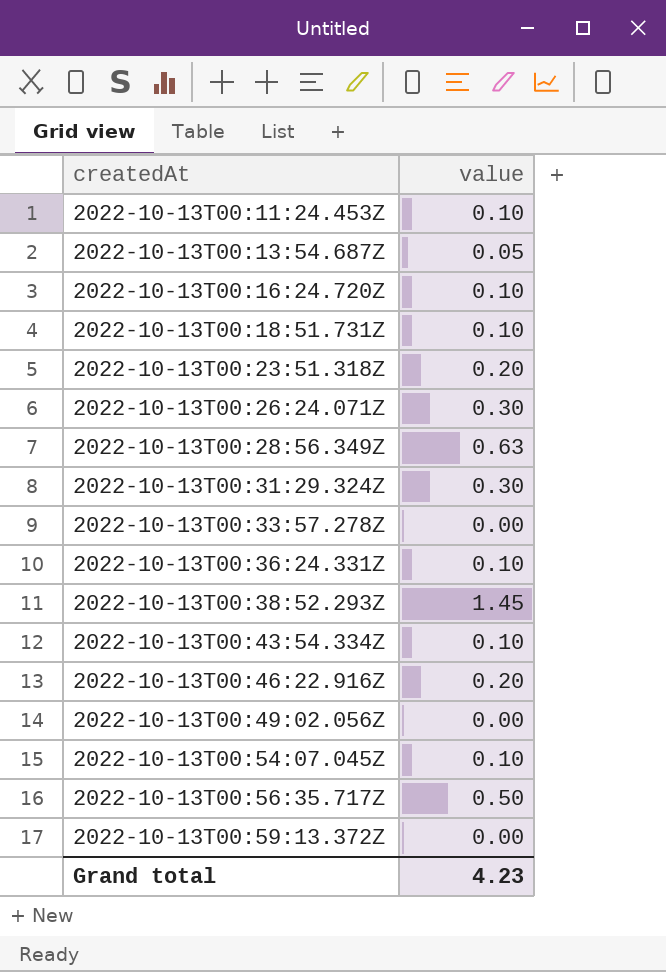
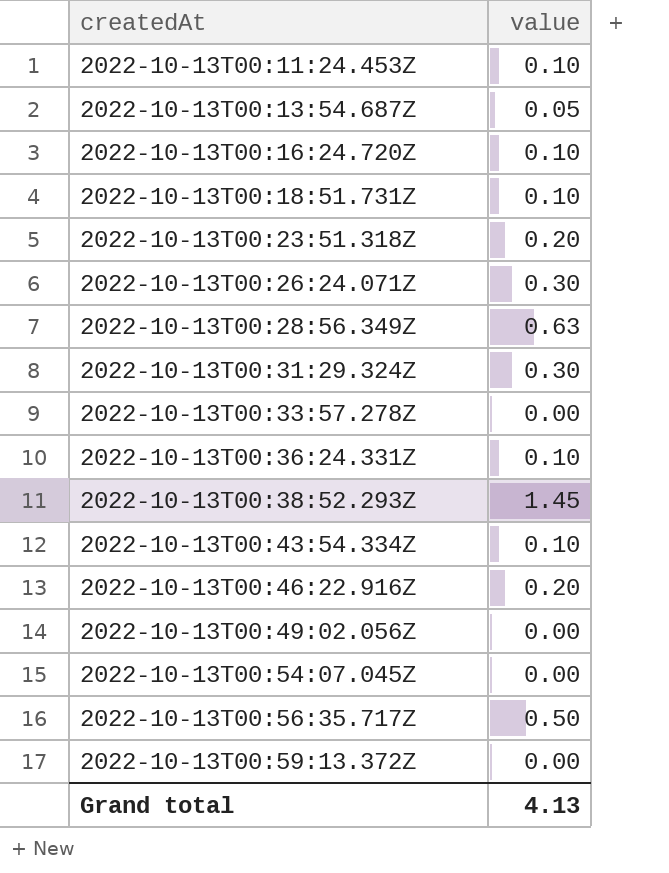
2022-10-13T00:54:07.045Z | value: 0.10 -> 0.00
Grand total | value: 4.23 -> 4.13

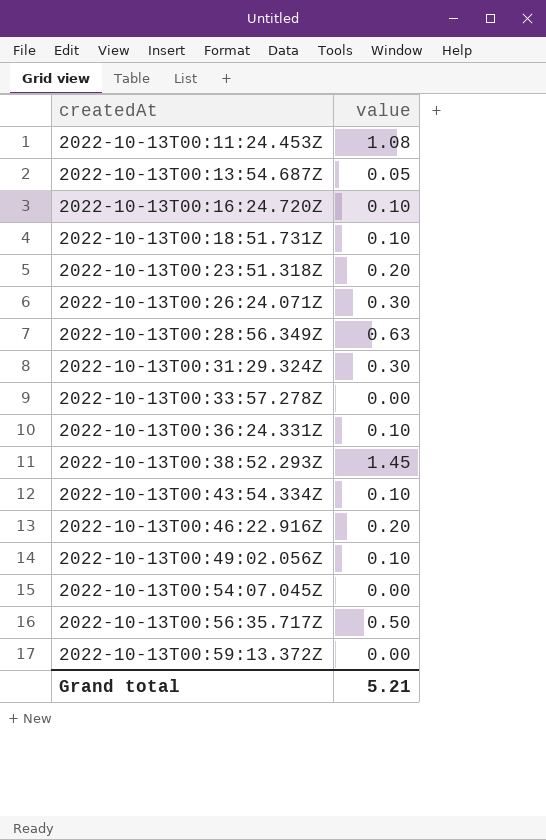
2022-10-13T00:11:24.453Z | value: 0.10 -> 1.08
2022-10-13T00:49:02.056Z | value: 0.00 -> 0.10
Grand total | value: 4.13 -> 5.21

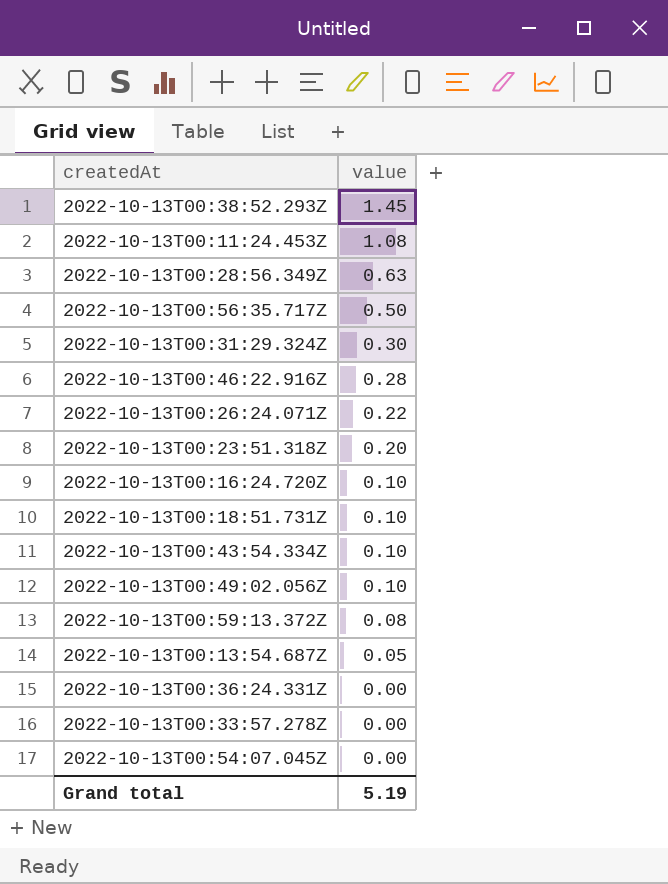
row order: createdAt ascending -> value descending
2022-10-13T00:46:22.916Z | value: 0.20 -> 0.28
2022-10-13T00:26:24.071Z | value: 0.30 -> 0.22
2022-10-13T00:59:13.372Z | value: 0.00 -> 0.08
2022-10-13T00:36:24.331Z | value: 0.10 -> 0.00
Grand total | value: 5.21 -> 5.19

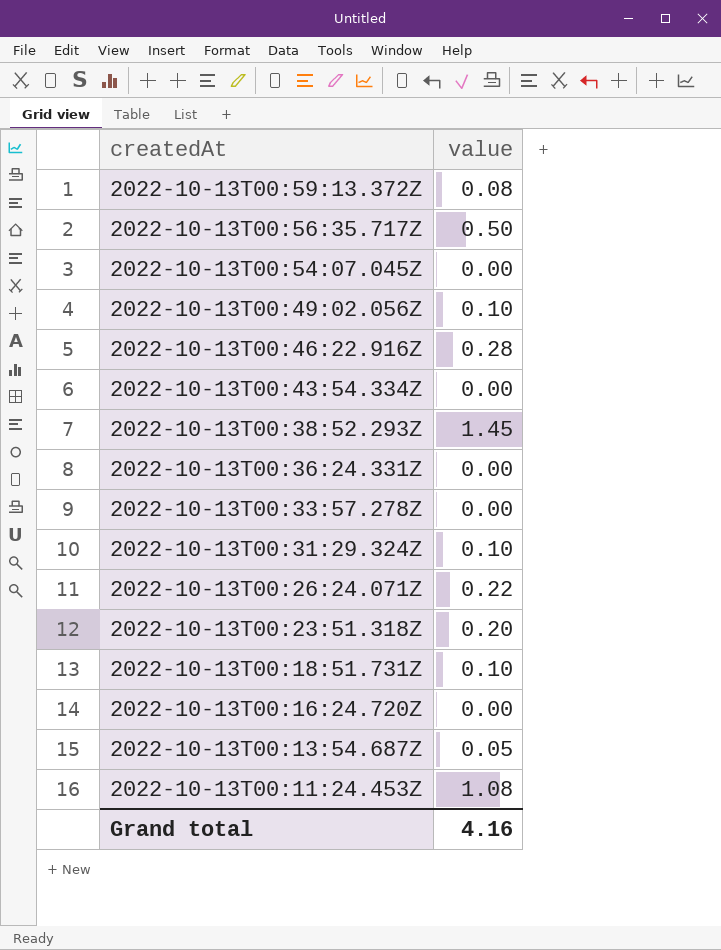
row order: value descending -> createdAt descending
row 2022-10-13T00:28:56.349Z: 0.63 -> none
2022-10-13T00:43:54.334Z | value: 0.10 -> 0.00
2022-10-13T00:31:29.324Z | value: 0.30 -> 0.10
2022-10-13T00:16:24.720Z | value: 0.10 -> 0.00
Grand total | value: 5.19 -> 4.16

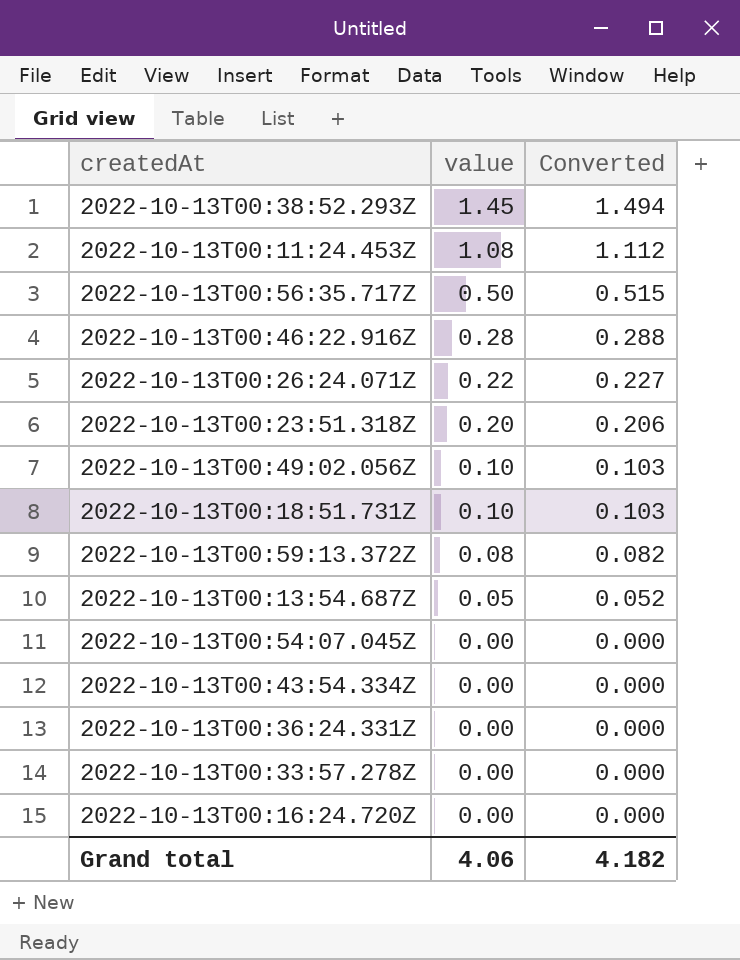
row order: createdAt descending -> value descending
column Converted | formula: none -> [value] * 1.03
row 2022-10-13T00:31:29.324Z: 0.10 -> none
Grand total | value: 4.16 -> 4.06

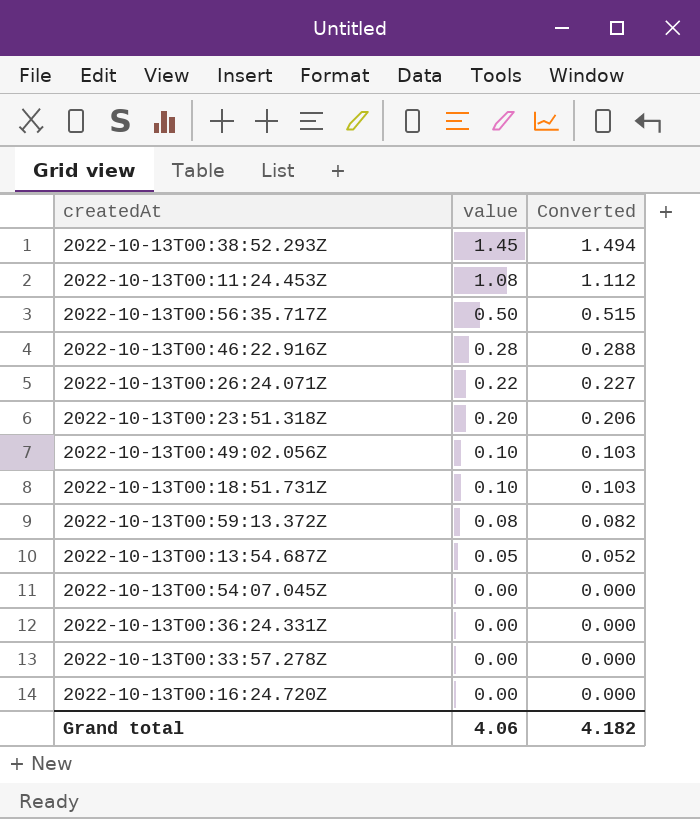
row 2022-10-13T00:43:54.334Z: 0.00 | 0.000 -> none

